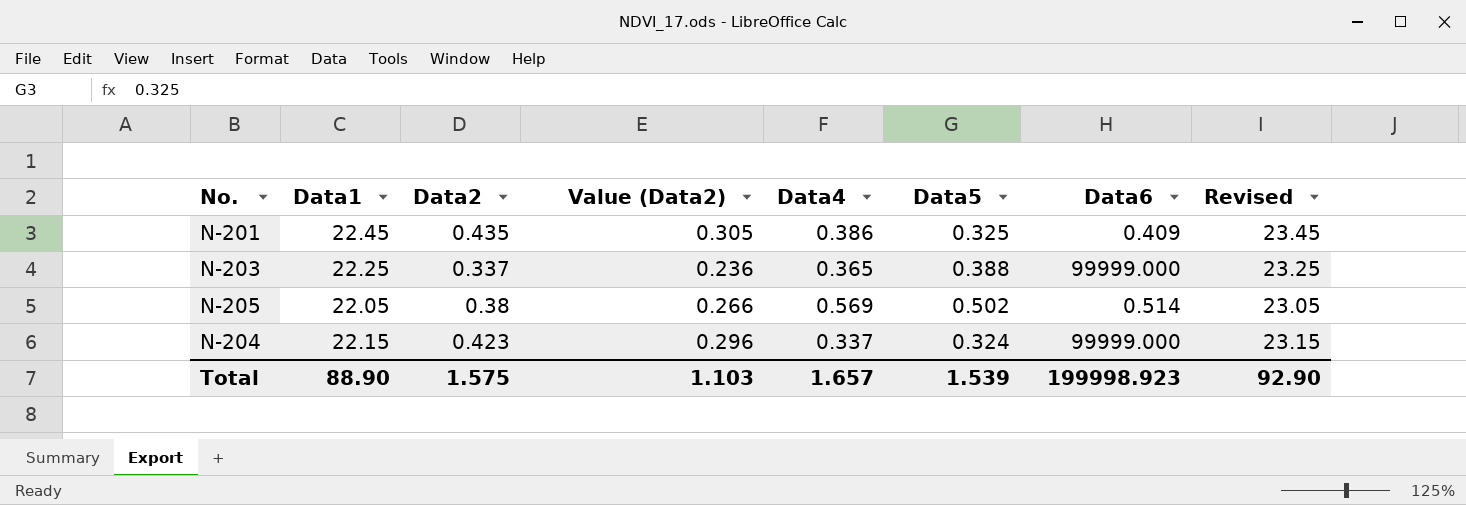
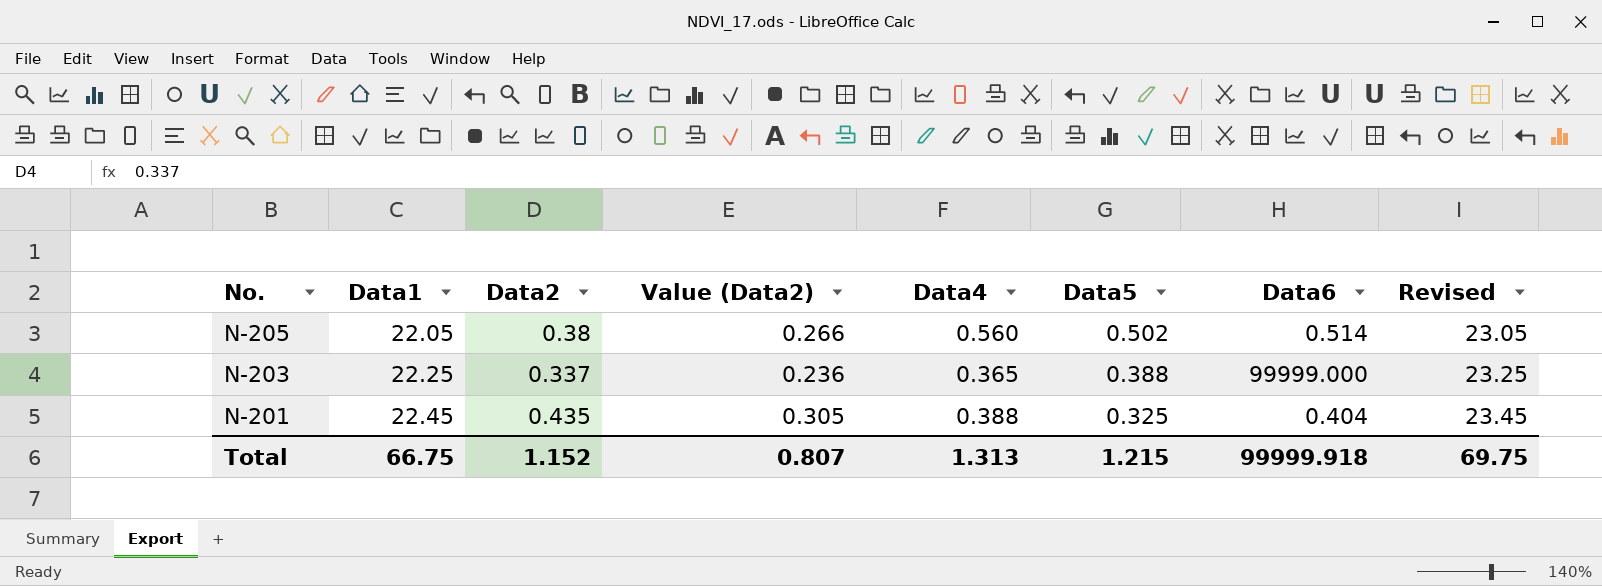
row order: none -> No. descending
row N-204: 22.15 | 0.423 | 0.296 | 0.337 | 0.324 | 99999.000 | 23.15 -> none
N-205 | Data4: 0.569 -> 0.560
N-201 | Data4: 0.386 -> 0.388
N-201 | Data6: 0.409 -> 0.404
Total | Data1: 88.90 -> 66.75
Total | Data2: 1.575 -> 1.152
Total | Value (Data2): 1.103 -> 0.807
Total | Data4: 1.657 -> 1.313
Total | Data5: 1.539 -> 1.215
Total | Data6: 199998.923 -> 99999.918
Total | Revised: 92.90 -> 69.75

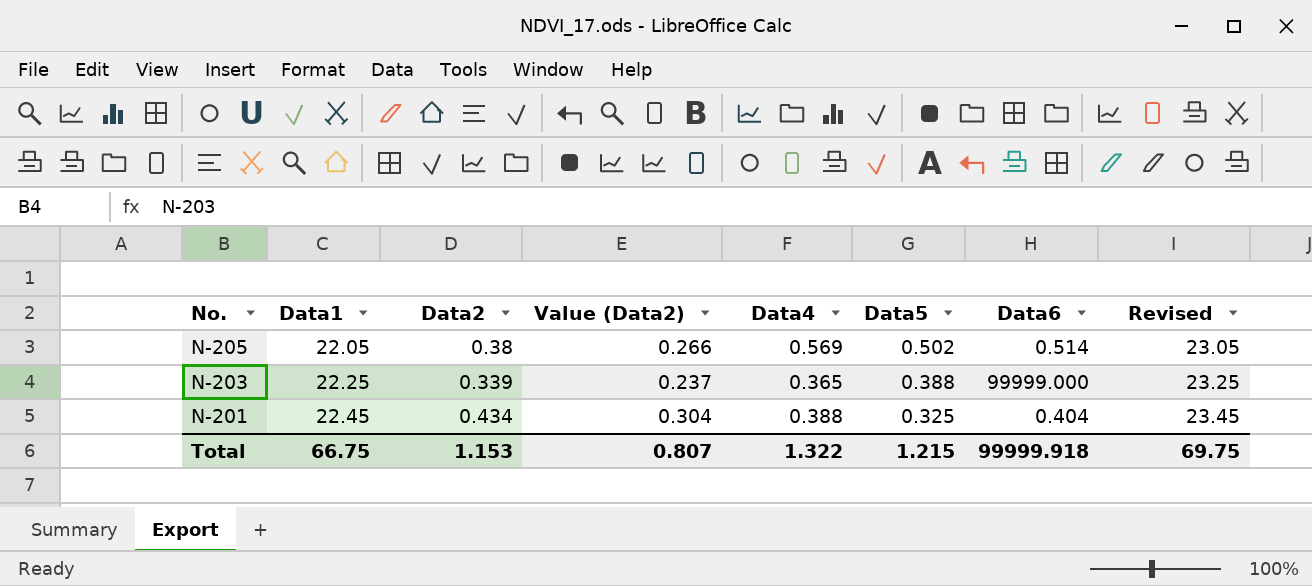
N-205 | Data4: 0.560 -> 0.569
N-203 | Data2: 0.337 -> 0.339
N-203 | Value (Data2): 0.236 -> 0.237
N-201 | Data2: 0.435 -> 0.434
N-201 | Value (Data2): 0.305 -> 0.304
Total | Data2: 1.152 -> 1.153
Total | Data4: 1.313 -> 1.322

